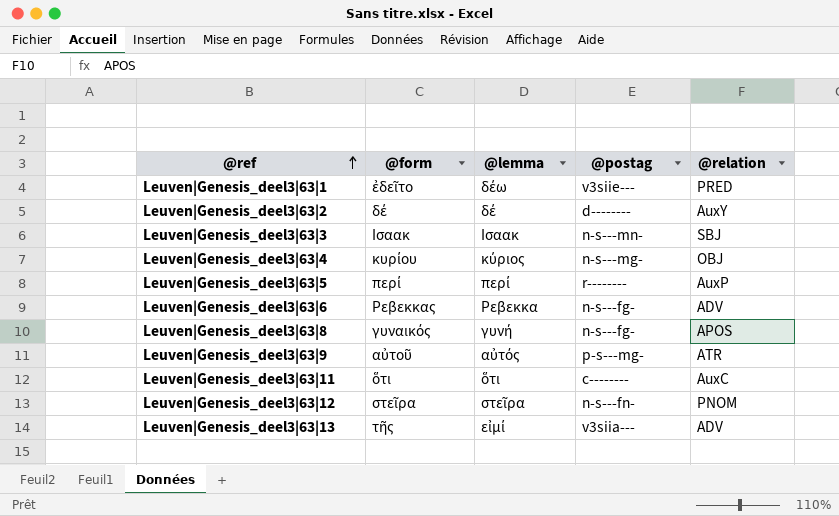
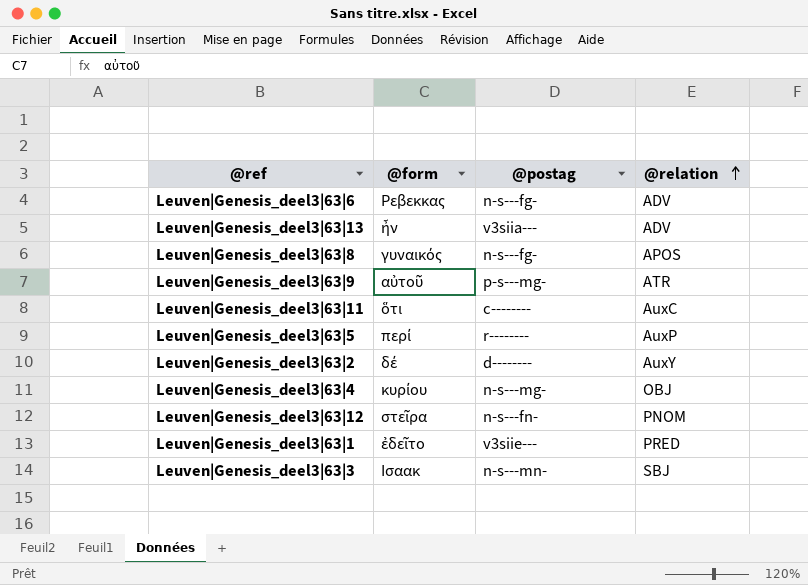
row order: @ref ascending -> @relation ascending
column @lemma | position: 3 -> none
Leuven|Genesis_deel3|63|13 | @form: τῆς -> ἦν

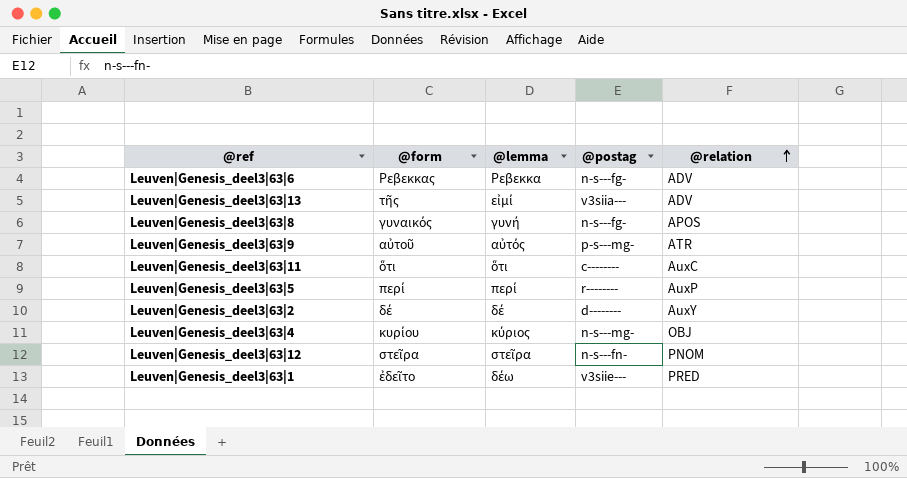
column @lemma | position: none -> 3
row Leuven|Genesis_deel3|63|3: Ισαακ | n-s---mn- | SBJ -> none
Leuven|Genesis_deel3|63|13 | @form: ἦν -> τῆς

